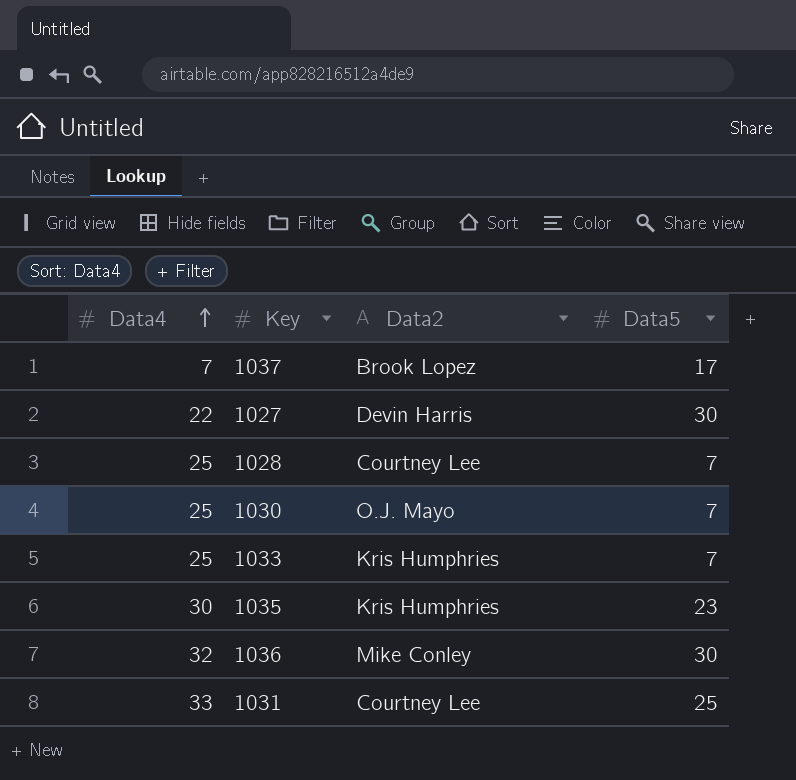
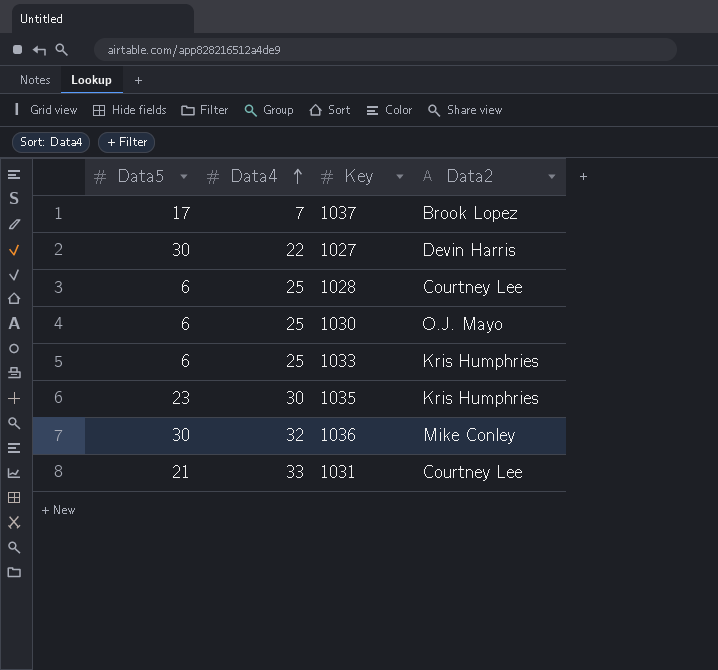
column Data5 | position: 4 -> 1
1028 | Data5: 7 -> 6
1030 | Data5: 7 -> 6
1033 | Data5: 7 -> 6
1031 | Data5: 25 -> 21

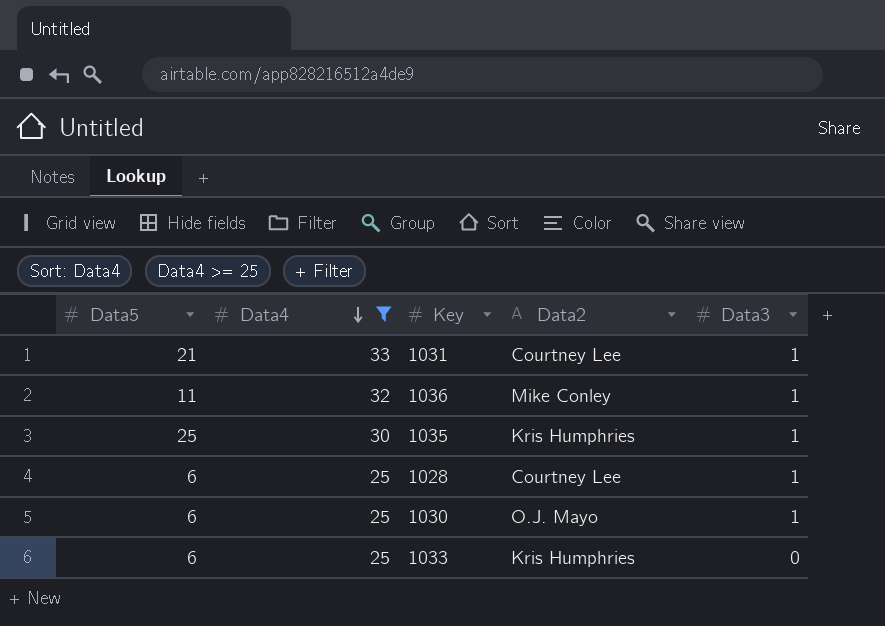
filter: none -> Data4 >= 25
row order: Data4 ascending -> Data4 descending
column Data3 | position: none -> 5
1036 | Data5: 30 -> 11
1035 | Data5: 23 -> 25

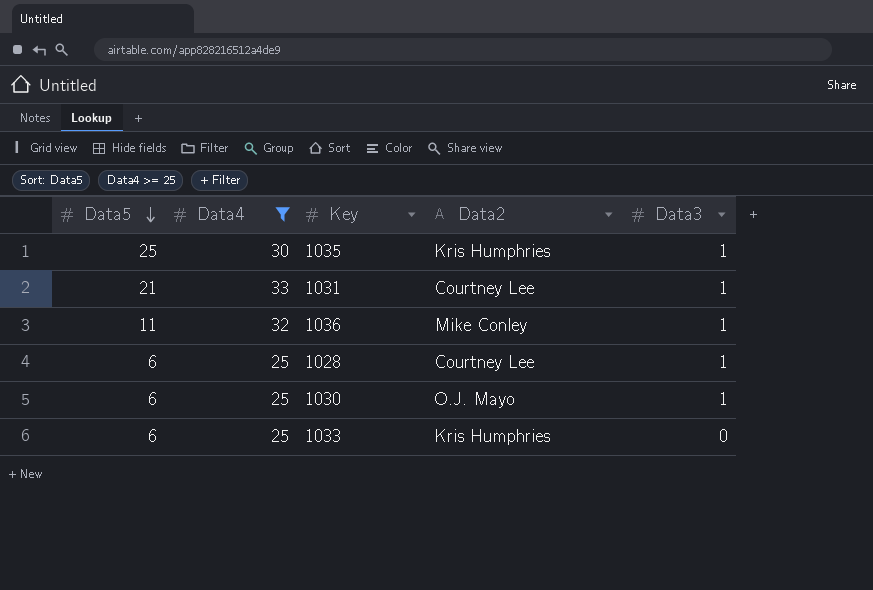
row order: Data4 descending -> Data5 descending

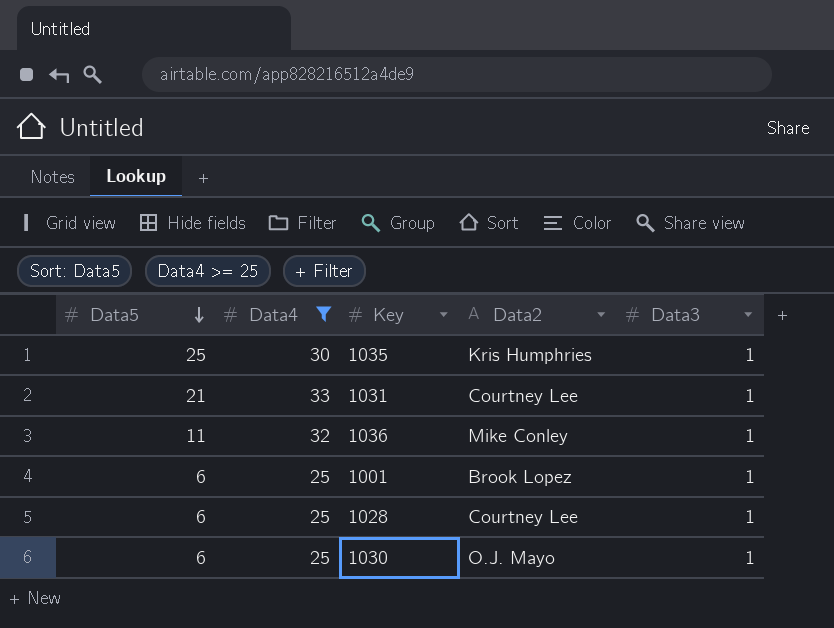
row 1033: 6 | 25 | Kris Humphries | 0 -> none
row 1001: none -> 6 | 25 | Brook Lopez | 1

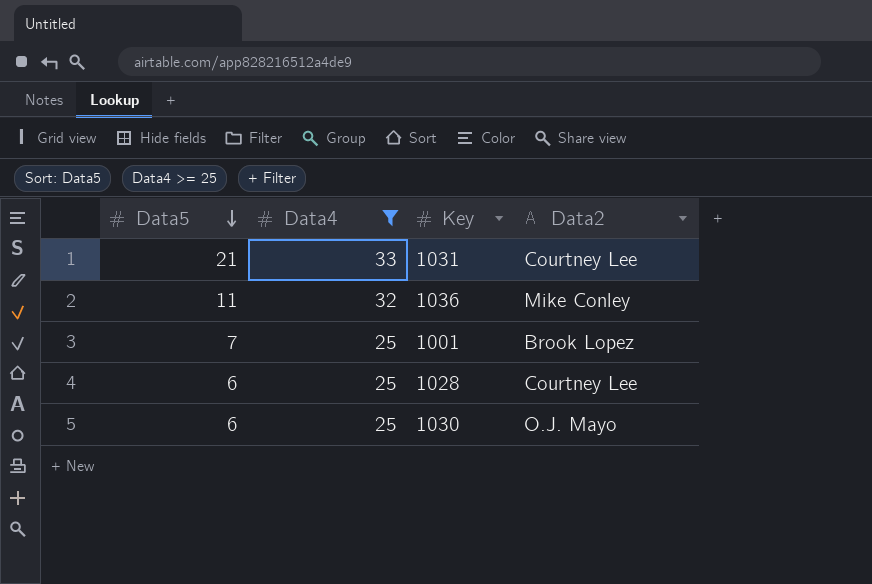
column Data3 | position: 5 -> none
row 1035: 25 | 30 | Kris Humphries | 1 -> none
1001 | Data5: 6 -> 7

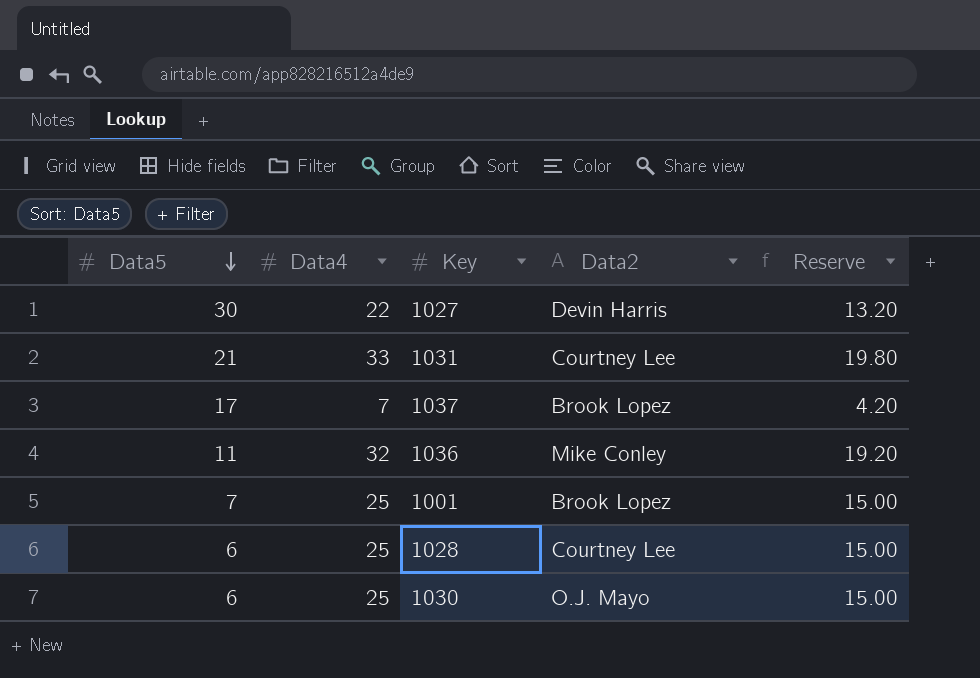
filter: Data4 >= 25 -> none
column Reserve | formula: none -> [Data4] * 0.6

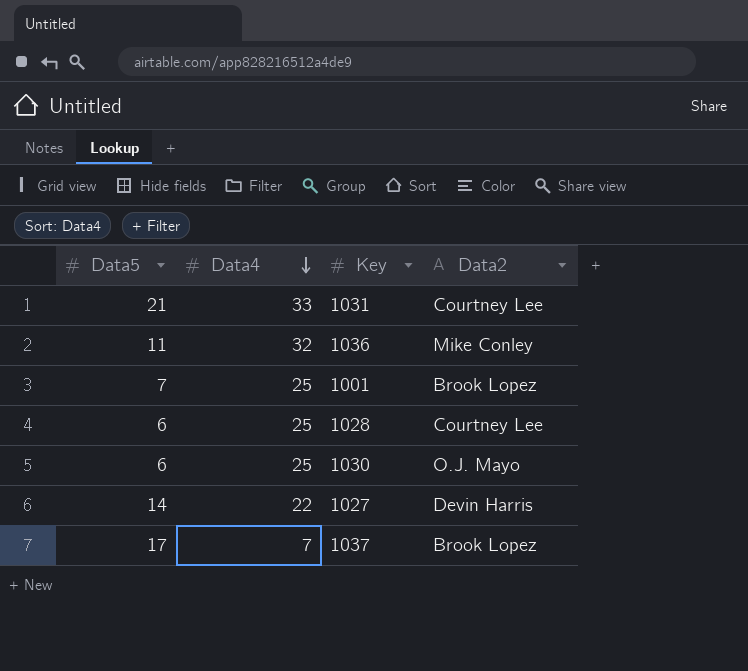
row order: Data5 descending -> Data4 descending
column Reserve | formula: [Data4] * 0.6 -> none
1027 | Data5: 30 -> 14

